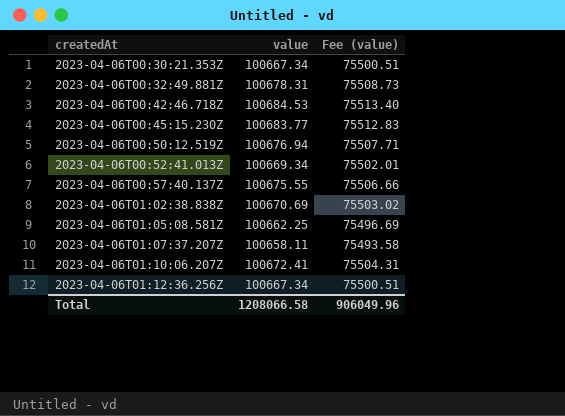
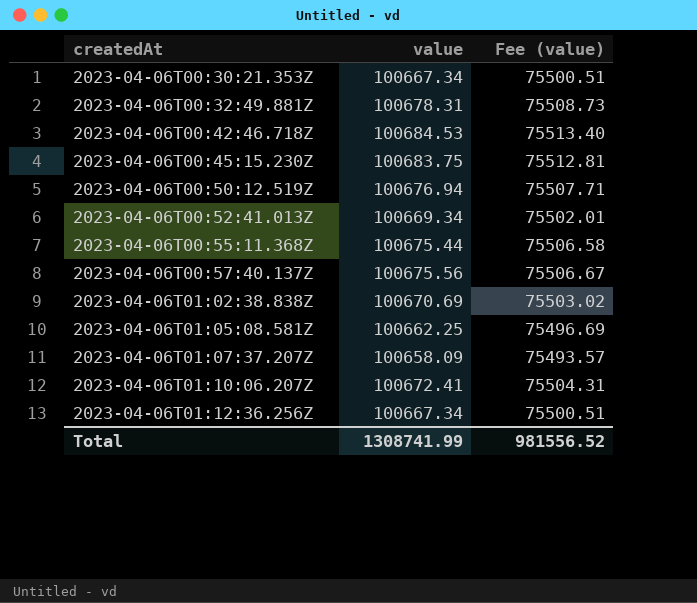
2023-04-06T00:45:15.230Z | value: 100683.77 -> 100683.75
2023-04-06T00:45:15.230Z | Fee (value): 75512.83 -> 75512.81
row 2023-04-06T00:55:11.368Z: none -> 100675.44 | 75506.58
2023-04-06T00:57:40.137Z | value: 100675.55 -> 100675.56
2023-04-06T00:57:40.137Z | Fee (value): 75506.66 -> 75506.67
2023-04-06T01:07:37.207Z | value: 100658.11 -> 100658.09
2023-04-06T01:07:37.207Z | Fee (value): 75493.58 -> 75493.57
Total | value: 1208066.58 -> 1308741.99
Total | Fee (value): 906049.96 -> 981556.52

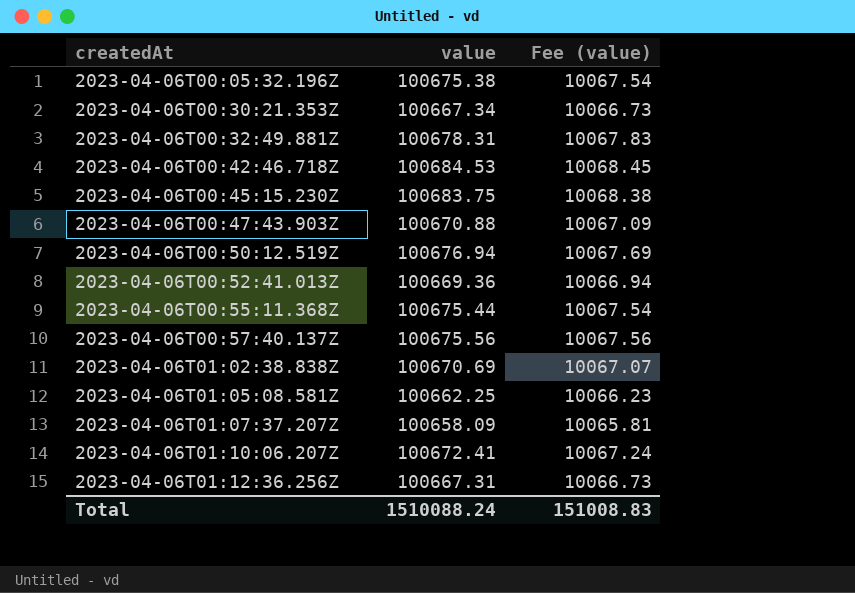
column Fee (value) | formula: [value] * 0.75 -> [value] * 0.1
row 2023-04-06T00:05:32.196Z: none -> 100675.38 | 10067.54
row 2023-04-06T00:47:43.903Z: none -> 100670.88 | 10067.09
2023-04-06T00:52:41.013Z | value: 100669.34 -> 100669.36
2023-04-06T01:12:36.256Z | value: 100667.34 -> 100667.31
Total | value: 1308741.99 -> 1510088.24
Total | Fee (value): 981556.52 -> 151008.83

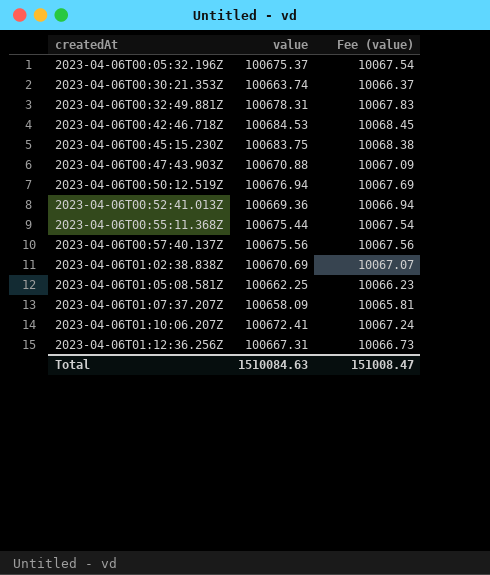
2023-04-06T00:05:32.196Z | value: 100675.38 -> 100675.37
2023-04-06T00:30:21.353Z | value: 100667.34 -> 100663.74
2023-04-06T00:30:21.353Z | Fee (value): 10066.73 -> 10066.37
Total | value: 1510088.24 -> 1510084.63
Total | Fee (value): 151008.83 -> 151008.47

